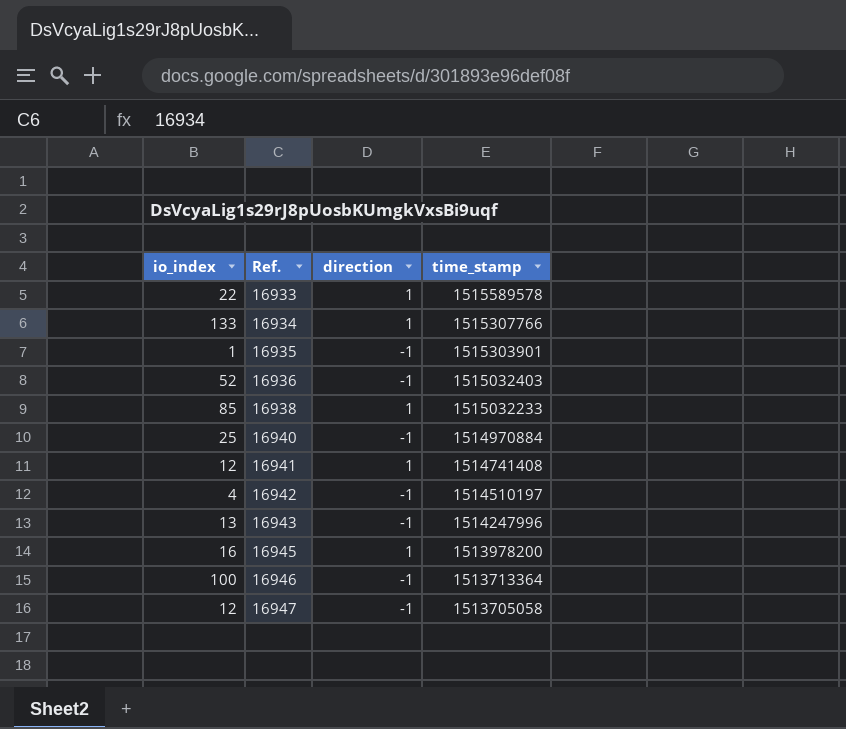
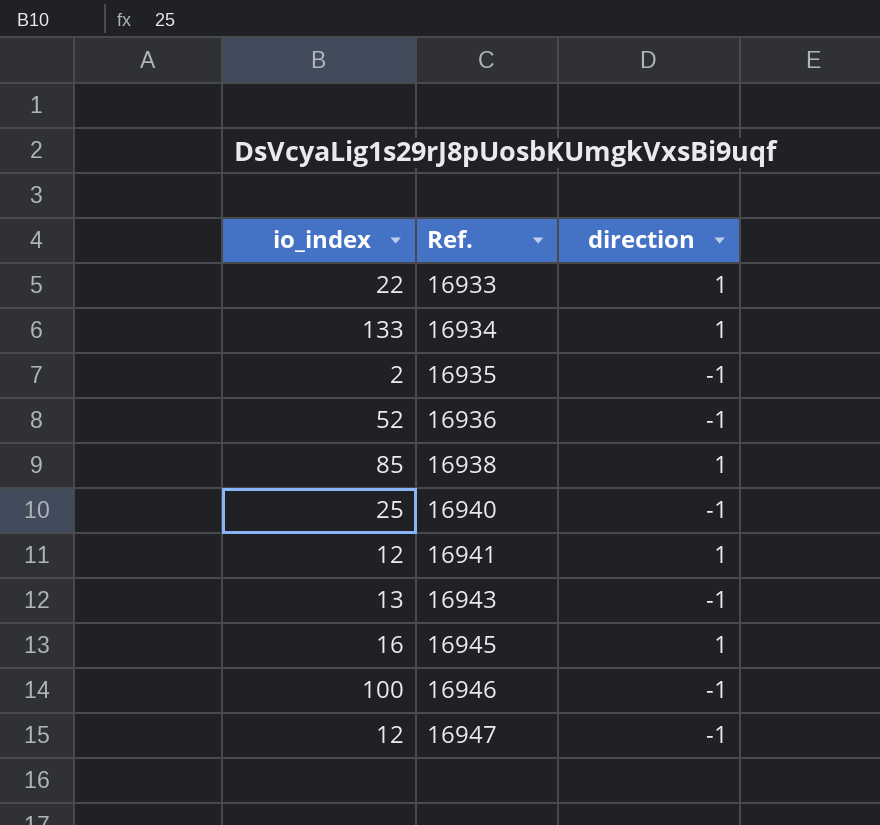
column time_stamp | position: 4 -> none
row 16942: 4 | -1 | 1514510197 -> none
16935 | io_index: 1 -> 2

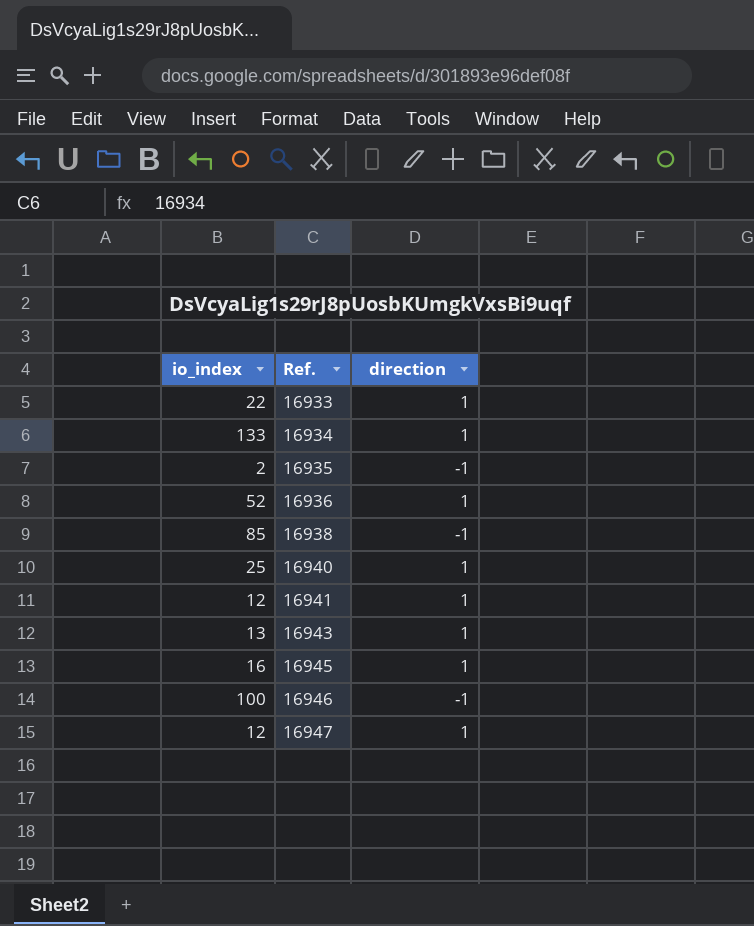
16936 | direction: -1 -> 1
16938 | direction: 1 -> -1
16940 | direction: -1 -> 1
16943 | direction: -1 -> 1
16947 | direction: -1 -> 1

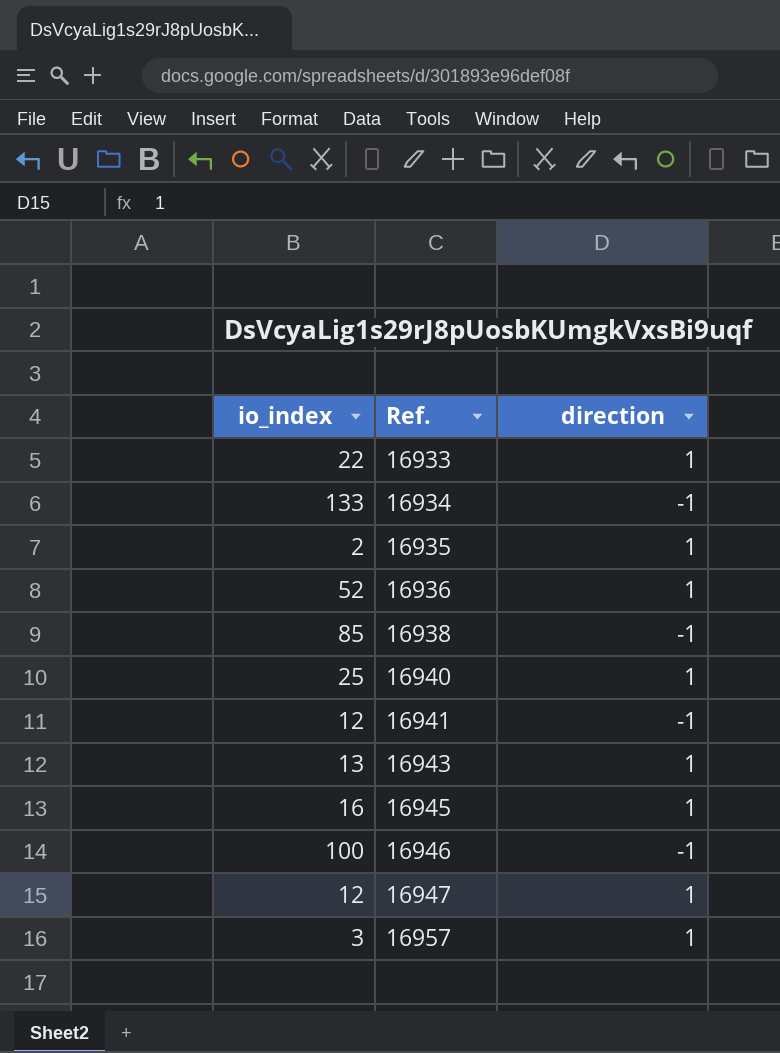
16934 | direction: 1 -> -1
16935 | direction: -1 -> 1
16941 | direction: 1 -> -1
row 16957: none -> 3 | 1

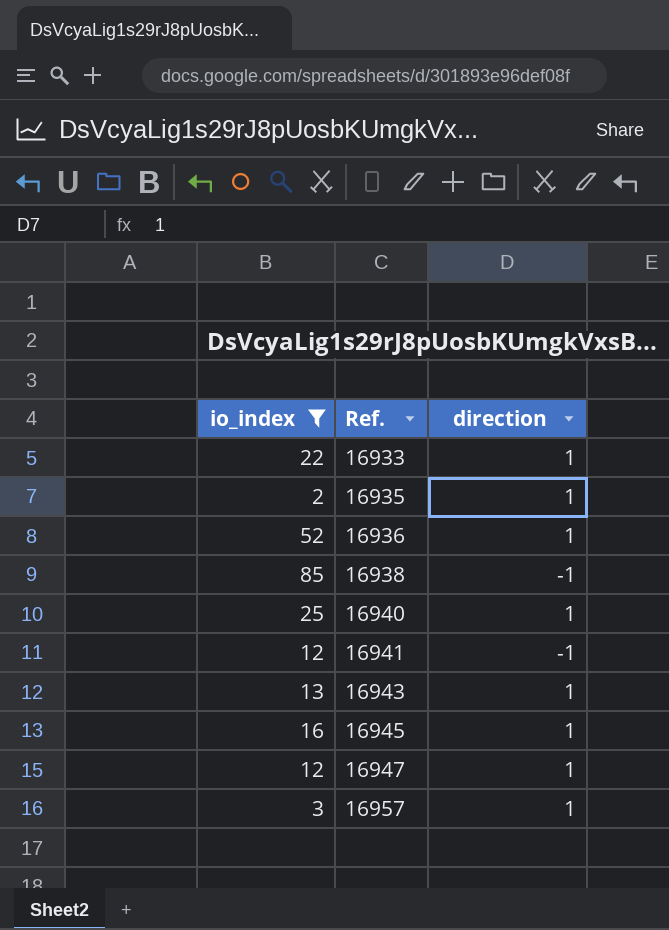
filter: none -> io_index <= 85

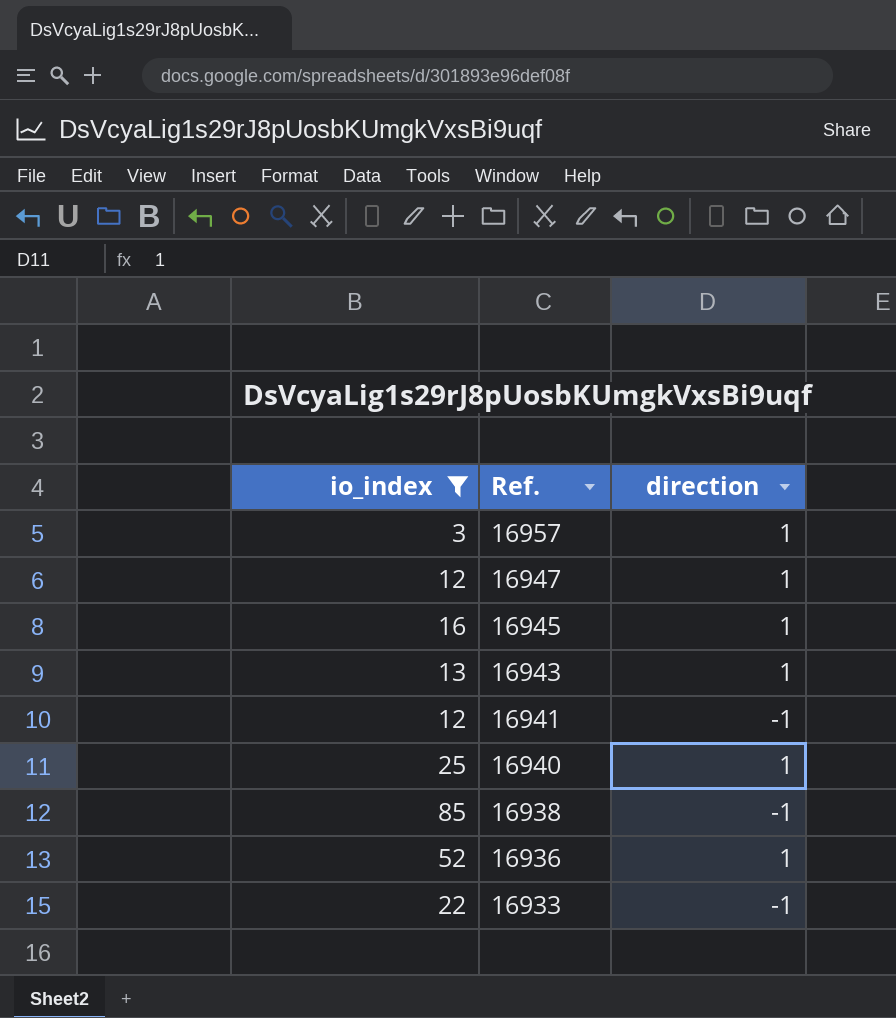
row order: Ref. ascending -> Ref. descending
row 16935: 2 | 1 -> none
16933 | direction: 1 -> -1

